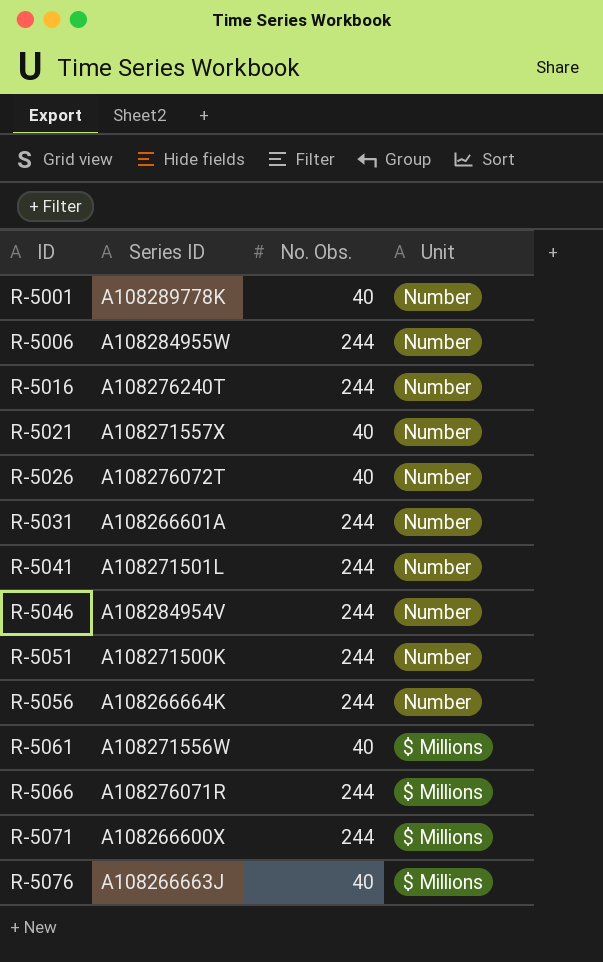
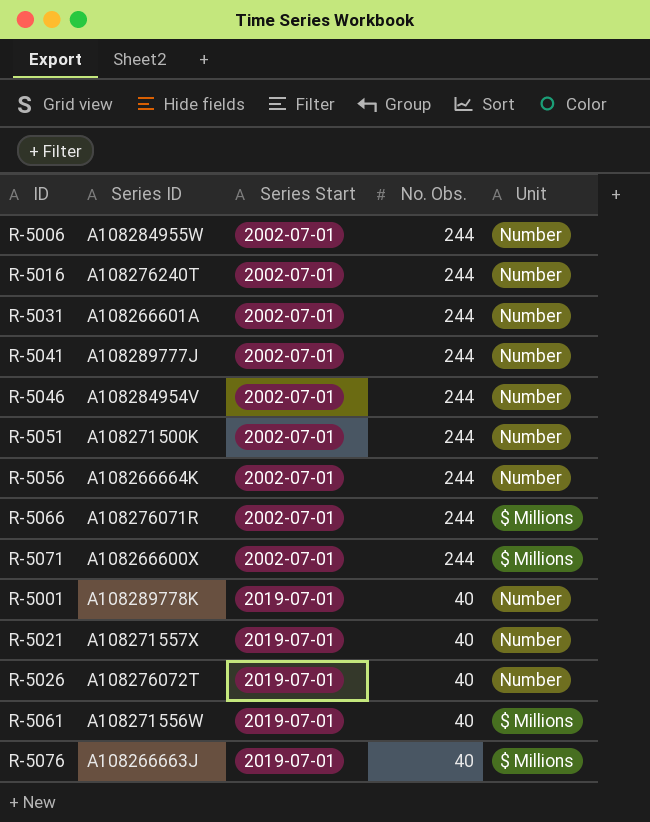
row order: ID ascending -> Series Start ascending
column Series Start | position: none -> 3
R-5041 | Series ID: A108271501L -> A108289777J

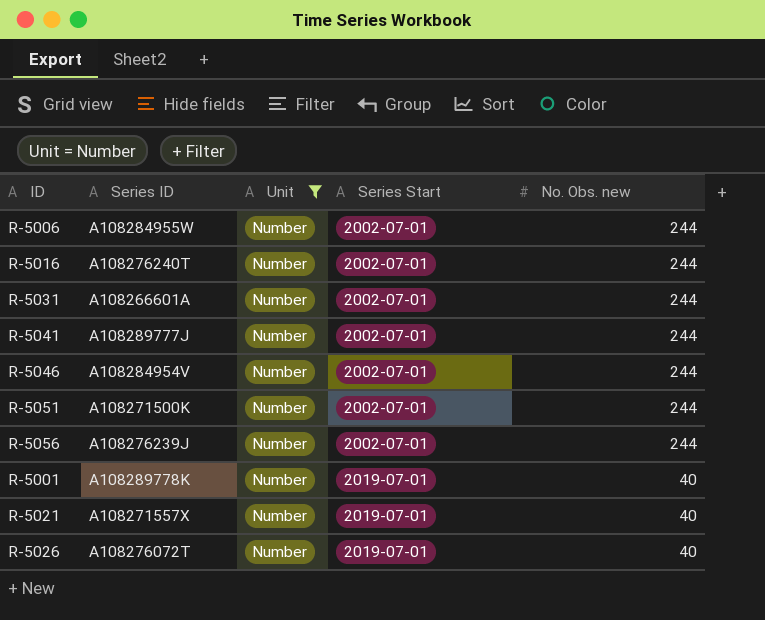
filter: none -> Unit = Number
column Unit | position: 5 -> 3
column name: No. Obs. -> No. Obs. new
R-5056 | Series ID: A108266664K -> A108276239J

